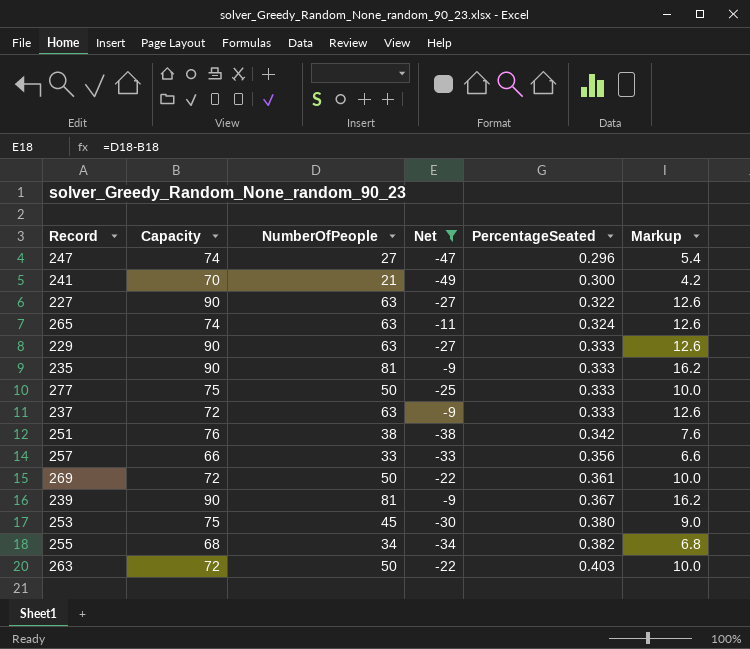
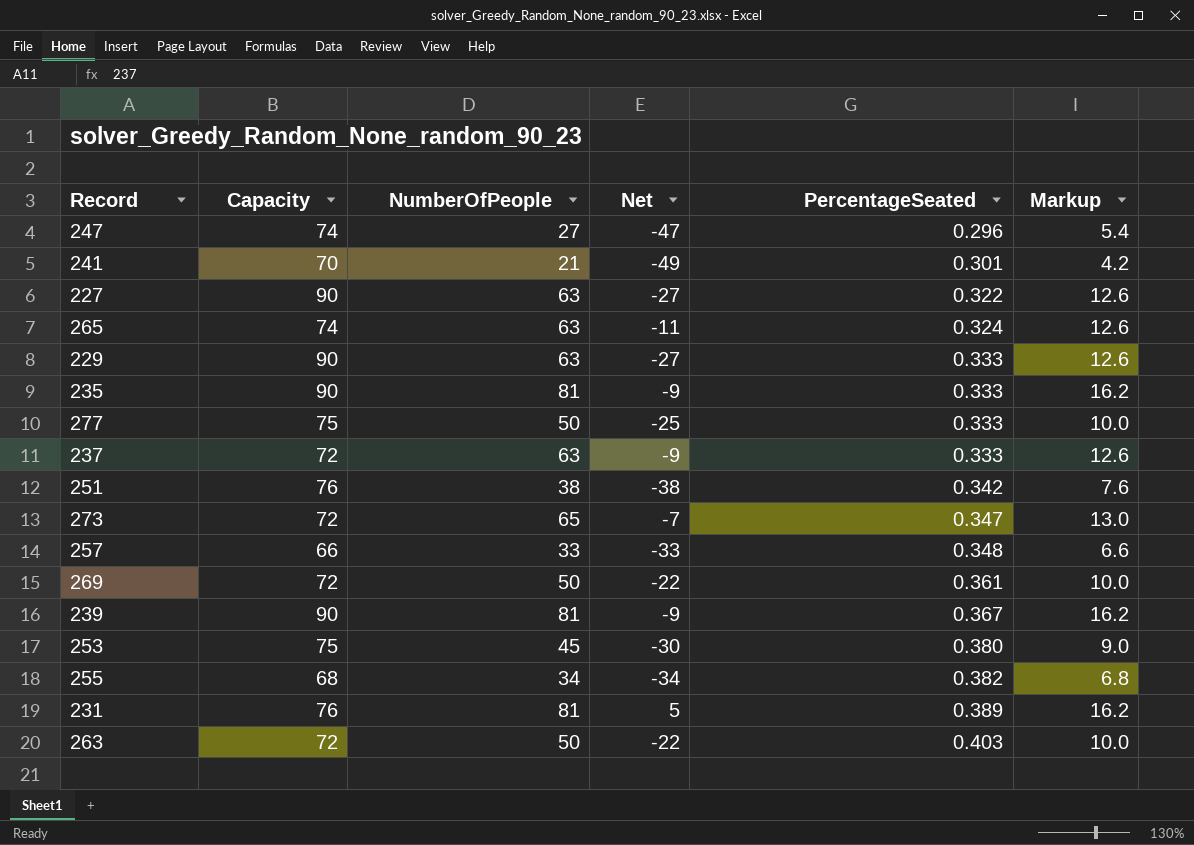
filter: Net <= -9 -> none
241 | PercentageSeated: 0.300 -> 0.301
257 | PercentageSeated: 0.356 -> 0.348

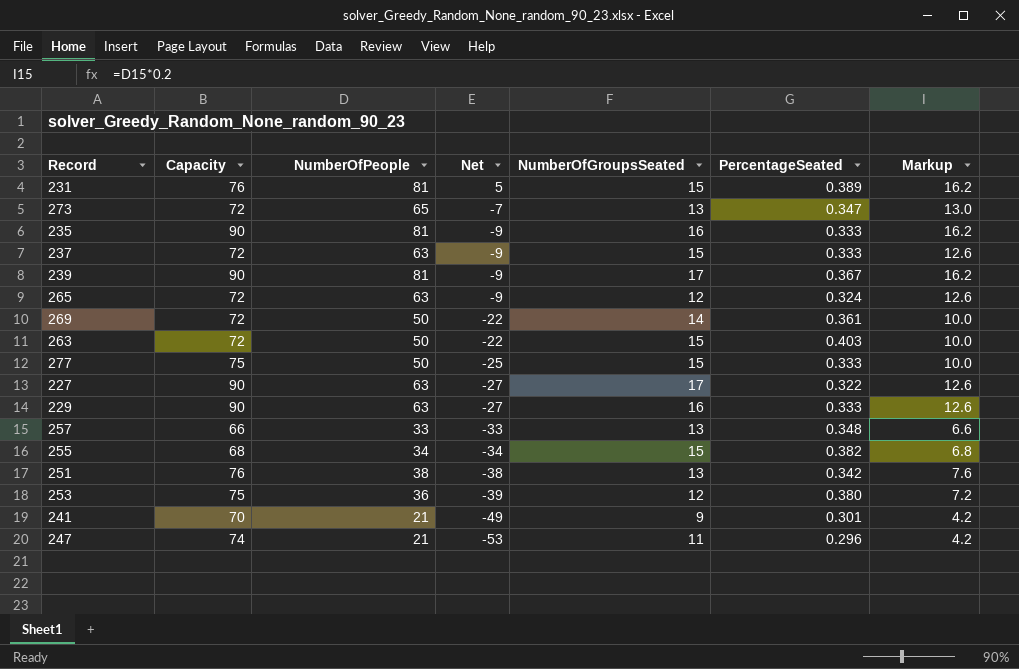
row order: PercentageSeated ascending -> Net descending
column NumberOfGroupsSeated | position: none -> 5
265 | Capacity: 74 -> 72
265 | Net: -11 -> -9
253 | NumberOfPeople: 45 -> 36
253 | Net: -30 -> -39
253 | Markup: 9.0 -> 7.2
247 | NumberOfPeople: 27 -> 21
247 | Net: -47 -> -53
247 | Markup: 5.4 -> 4.2

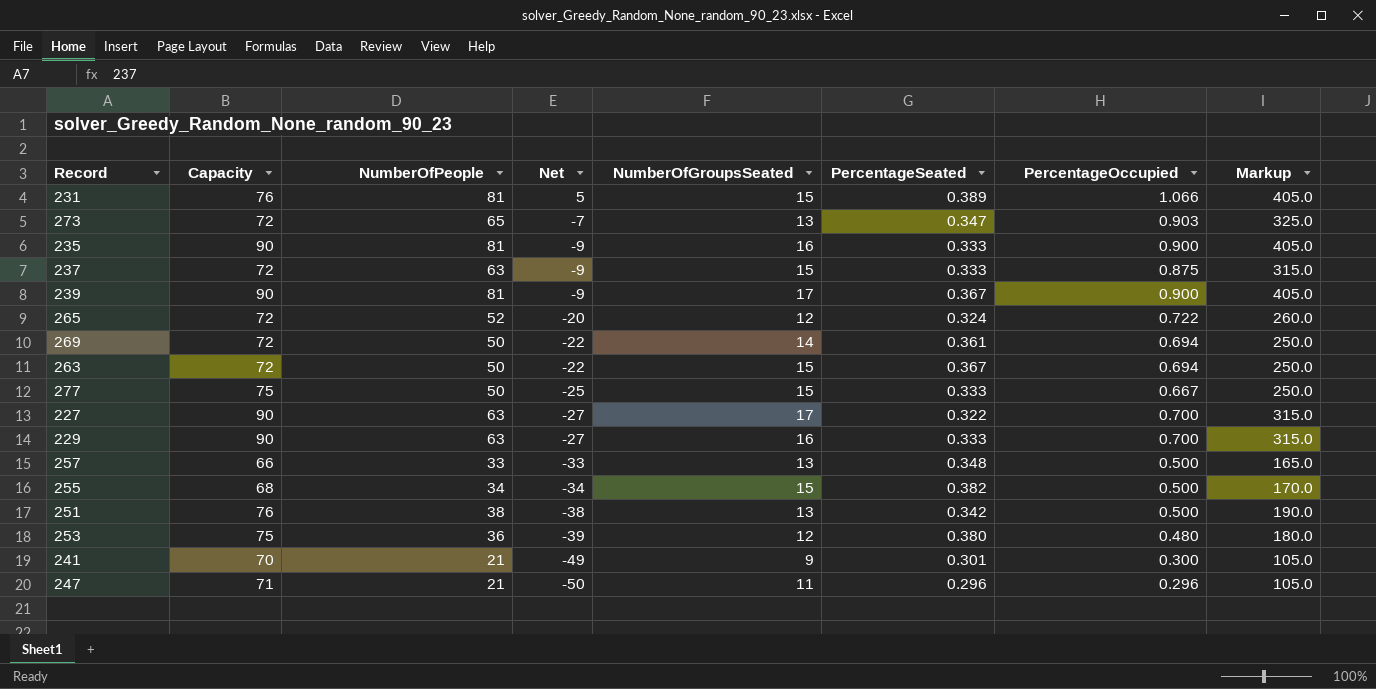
column PercentageOccupied | formula: none -> [NumberOfPeople] / [Capacity]
column Markup | formula: [NumberOfPeople] * 0.2 -> [NumberOfPeople] * 5
265 | NumberOfPeople: 63 -> 52
265 | Net: -9 -> -20
263 | PercentageSeated: 0.403 -> 0.367
247 | Capacity: 74 -> 71
247 | Net: -53 -> -50

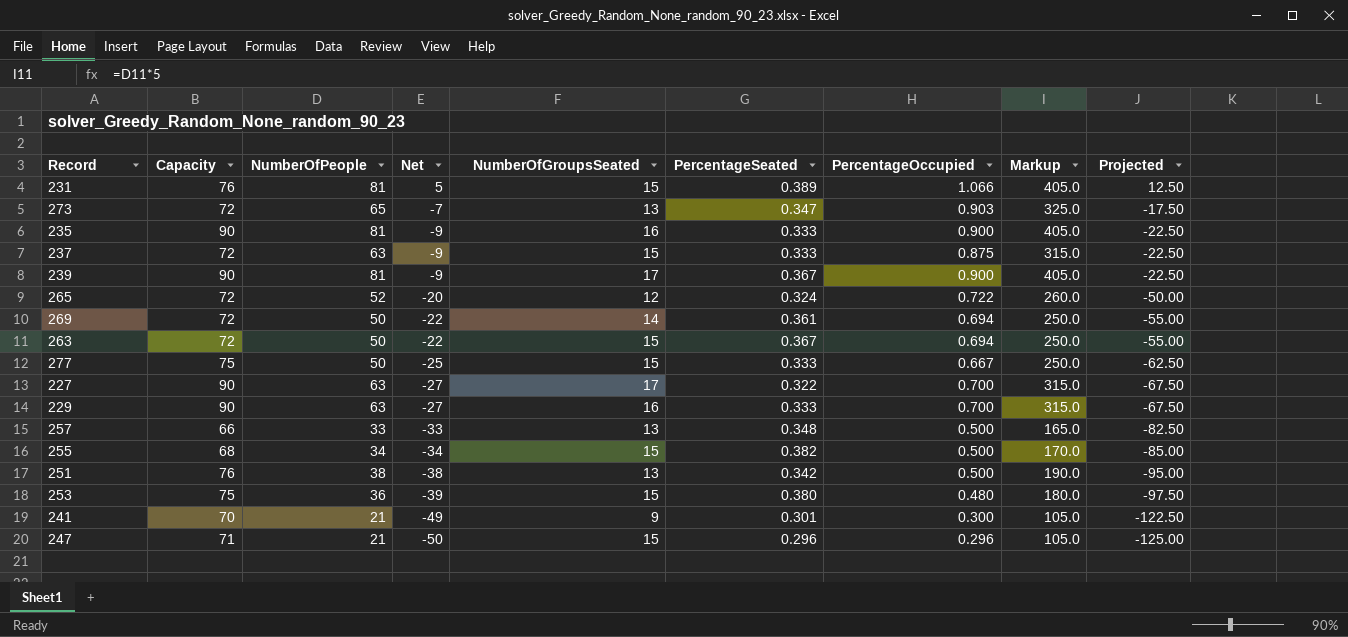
column Projected | formula: none -> [Net] * 2.5
253 | NumberOfGroupsSeated: 12 -> 15
247 | NumberOfGroupsSeated: 11 -> 15

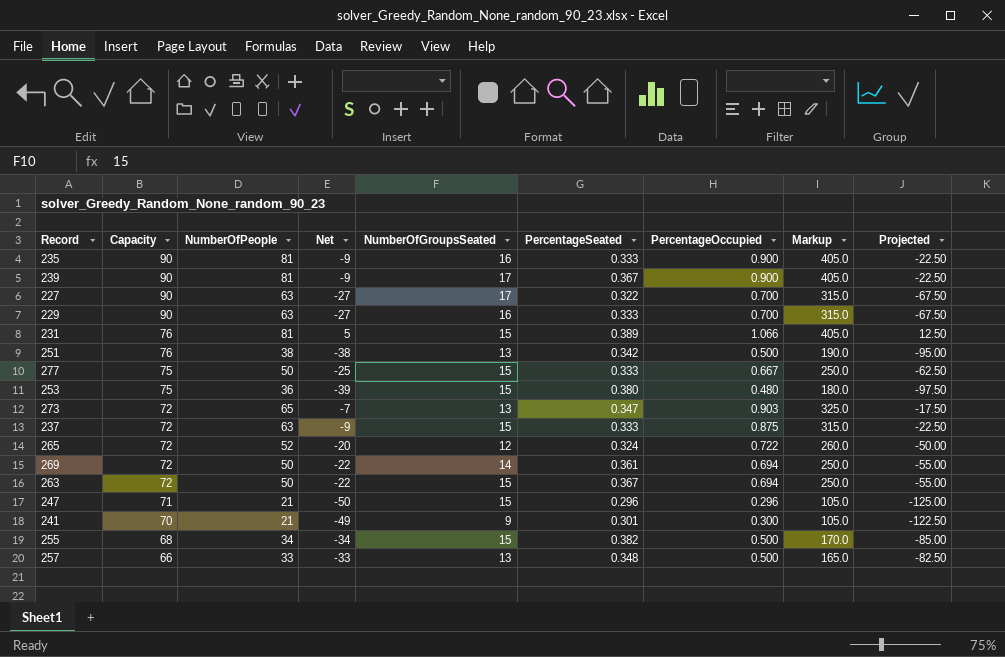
row order: Net descending -> Capacity descending

